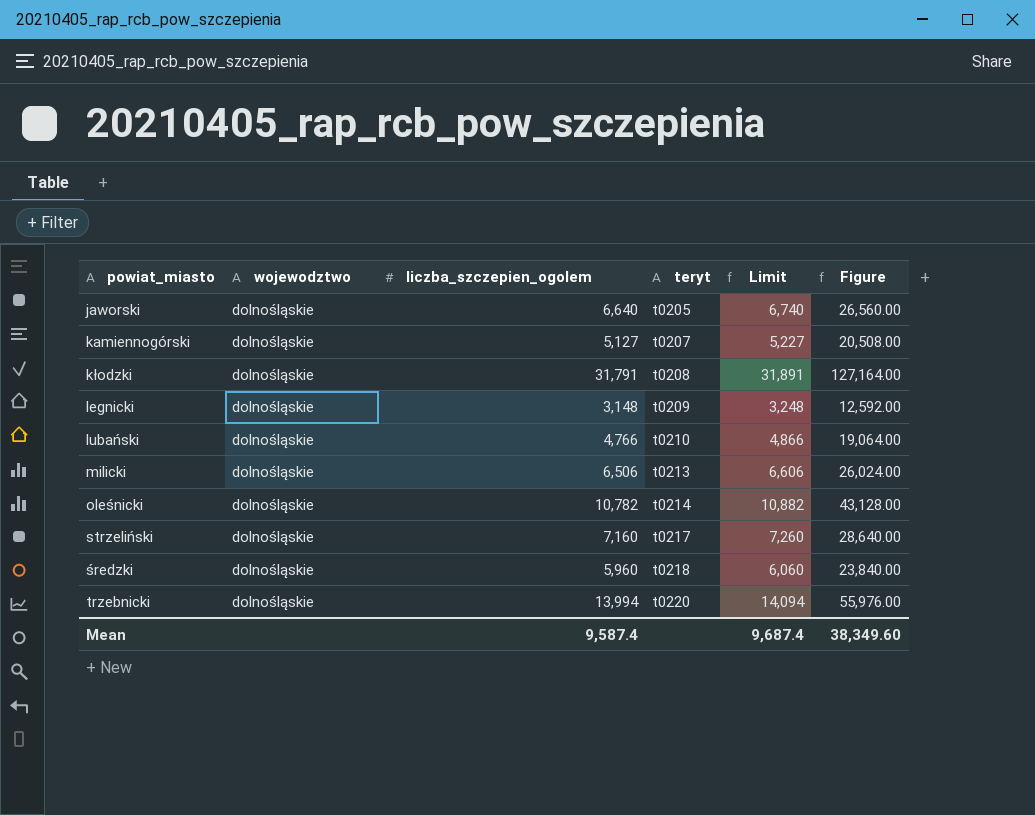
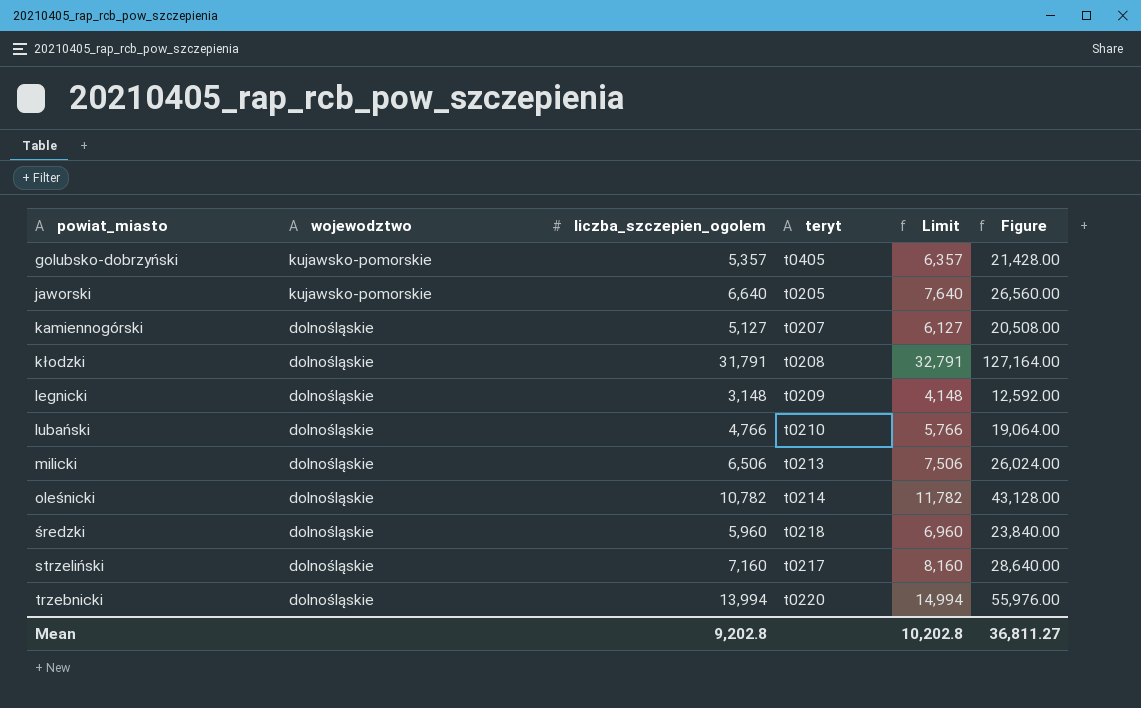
row order: teryt ascending -> powiat_miasto ascending
column Limit | formula: [liczba_szczepien_ogolem] + 100 -> [liczba_szczepien_ogolem] + 1000
row golubsko-dobrzyński: none -> kujawsko-pomorskie | 5,357 | t0405 | 6,357 | 21,428.00
jaworski | wojewodztwo: dolnośląskie -> kujawsko-pomorskie
Mean | liczba_szczepien_ogolem: 9,587.4 -> 9,202.8
Mean | Limit: 9,687.4 -> 10,202.8
Mean | Figure: 38,349.60 -> 36,811.27

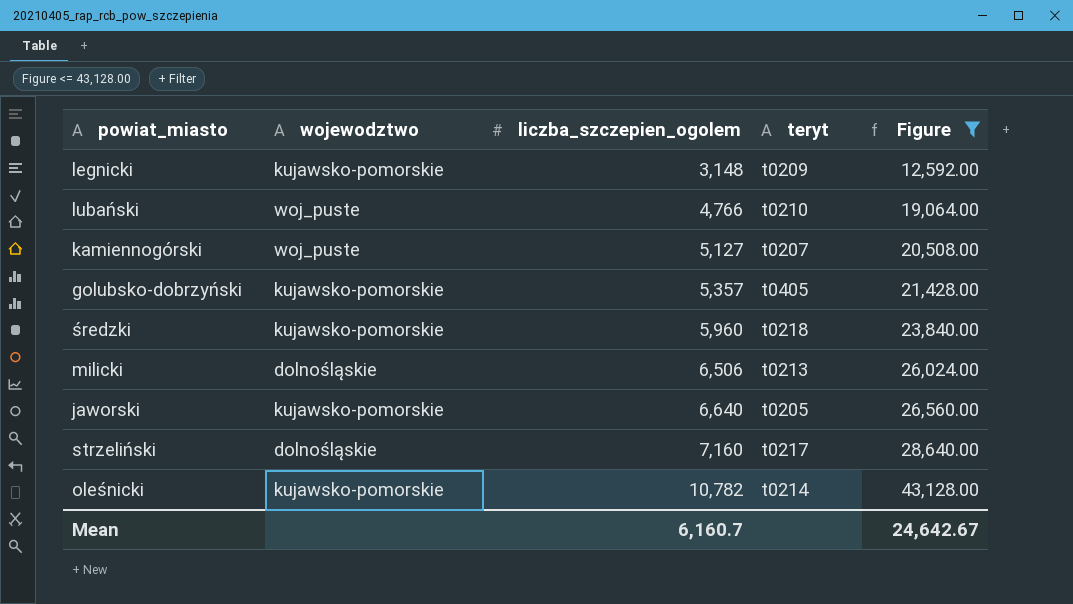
filter: none -> Figure <= 43,128.00
row order: powiat_miasto ascending -> liczba_szczepien_ogolem ascending
column Limit | formula: [liczba_szczepien_ogolem] + 1000 -> none
legnicki | wojewodztwo: dolnośląskie -> kujawsko-pomorskie
lubański | wojewodztwo: dolnośląskie -> woj_puste
kamiennogórski | wojewodztwo: dolnośląskie -> woj_puste
średzki | wojewodztwo: dolnośląskie -> kujawsko-pomorskie
oleśnicki | wojewodztwo: dolnośląskie -> kujawsko-pomorskie
Mean | liczba_szczepien_ogolem: 9,202.8 -> 6,160.7
Mean | Figure: 36,811.27 -> 24,642.67

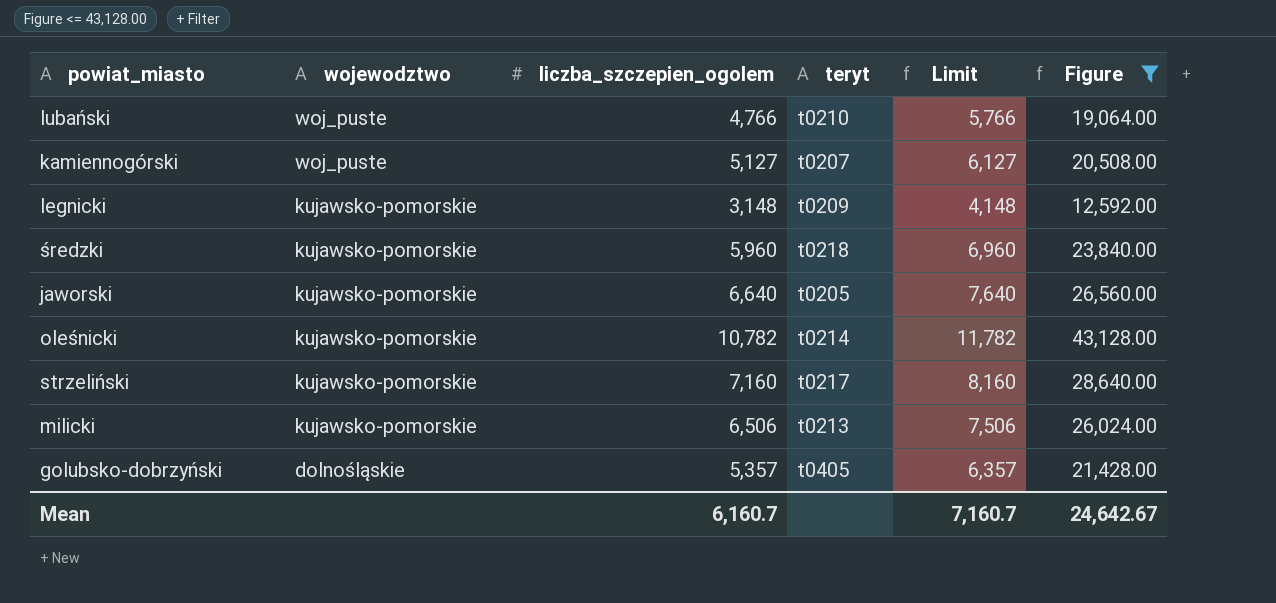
row order: liczba_szczepien_ogolem ascending -> wojewodztwo descending
column Limit | formula: none -> [liczba_szczepien_ogolem] + 1000
strzeliński | wojewodztwo: dolnośląskie -> kujawsko-pomorskie
milicki | wojewodztwo: dolnośląskie -> kujawsko-pomorskie
golubsko-dobrzyński | wojewodztwo: kujawsko-pomorskie -> dolnośląskie

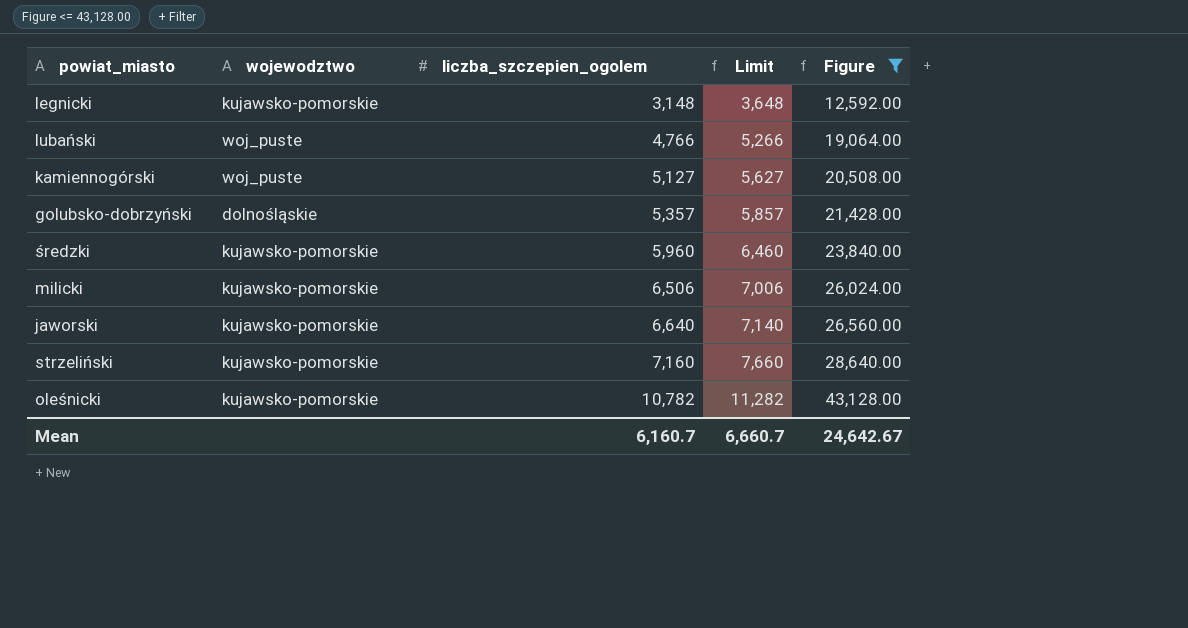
row order: wojewodztwo descending -> liczba_szczepien_ogolem ascending
column teryt | position: 4 -> none
column Limit | formula: [liczba_szczepien_ogolem] + 1000 -> [liczba_szczepien_ogolem] + 500
Mean | Limit: 7,160.7 -> 6,660.7

